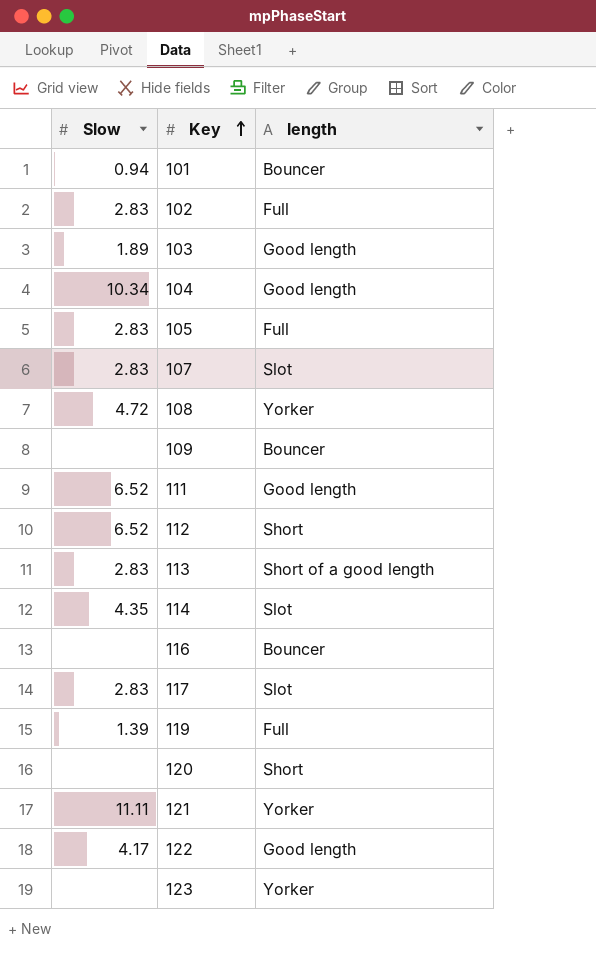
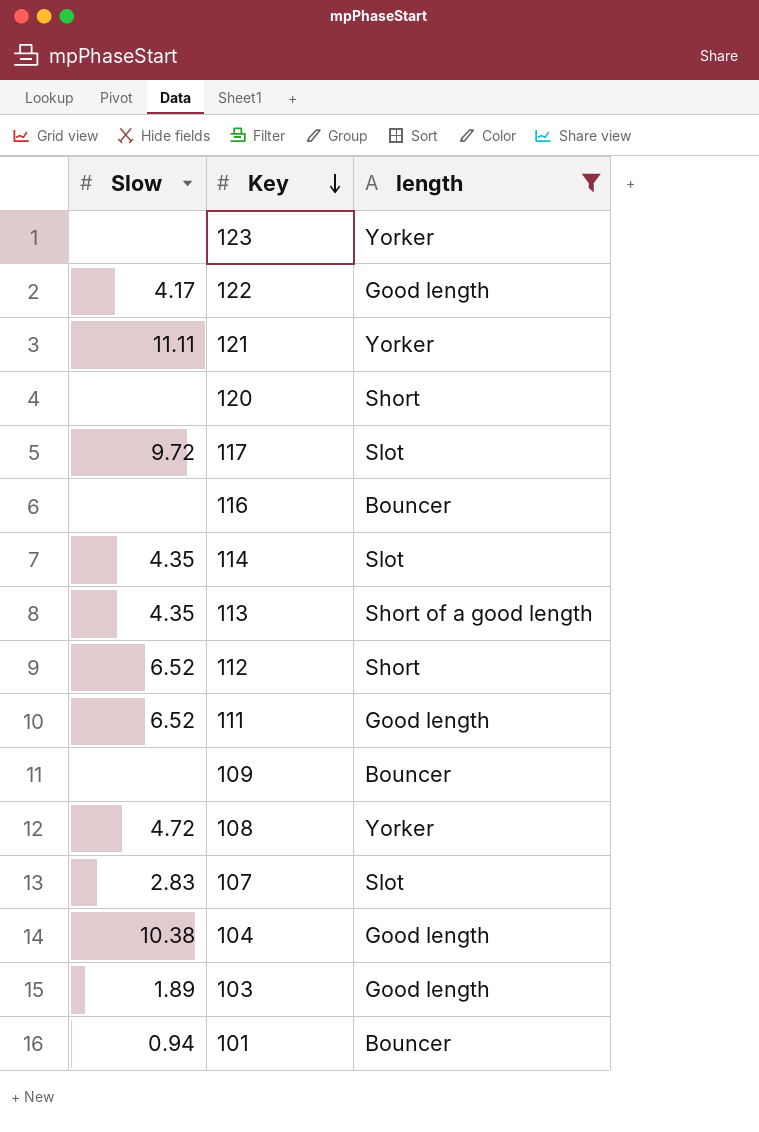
filter: none -> length != Full
row order: Key ascending -> Key descending
117 | Slow: 2.83 -> 9.72
113 | Slow: 2.83 -> 4.35
104 | Slow: 10.34 -> 10.38

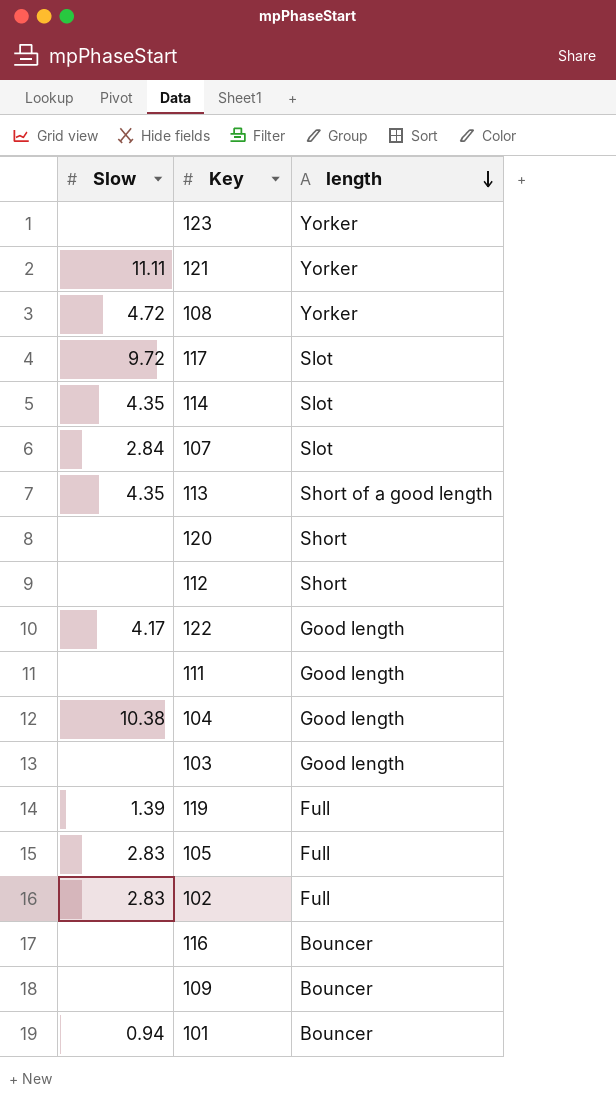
filter: length != Full -> none
row order: Key descending -> length descending
107 | Slow: 2.83 -> 2.84
112 | Slow: 6.52 -> none
111 | Slow: 6.52 -> none
103 | Slow: 1.89 -> none

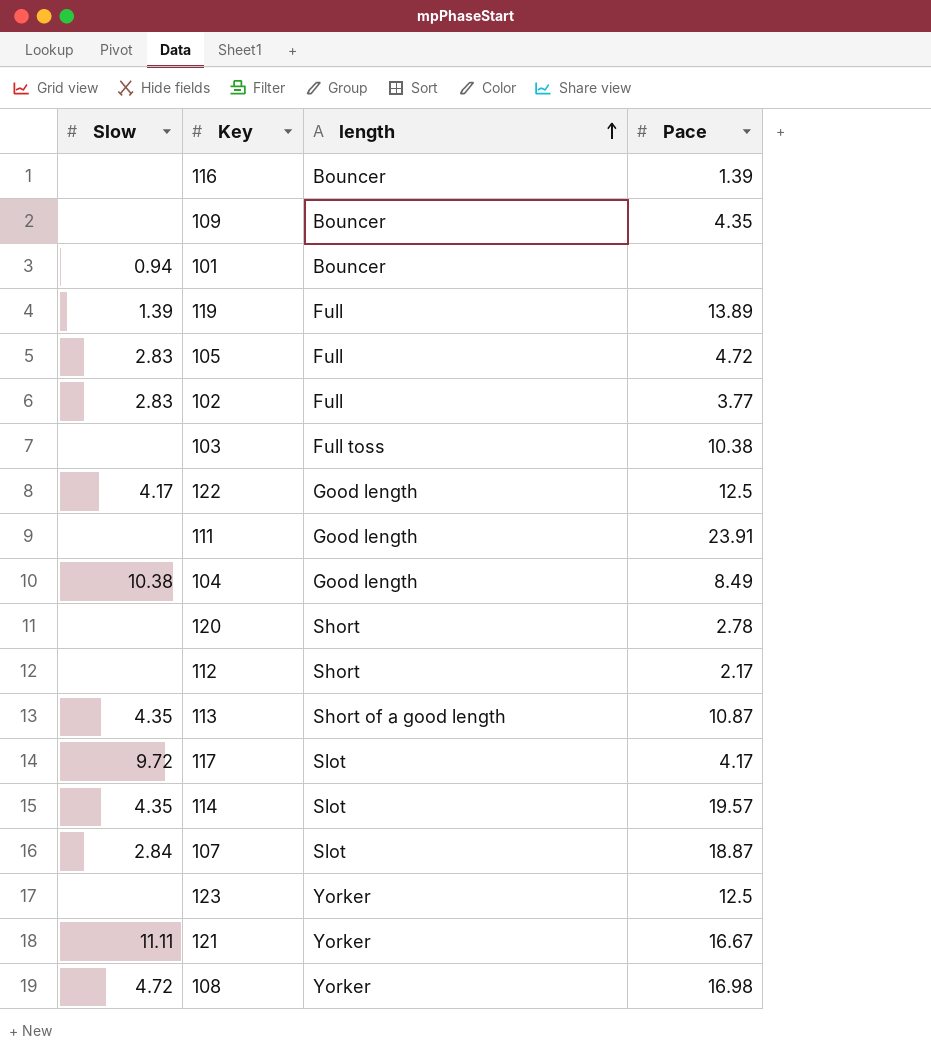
row order: length descending -> length ascending
column Pace | position: none -> 4
103 | length: Good length -> Full toss

